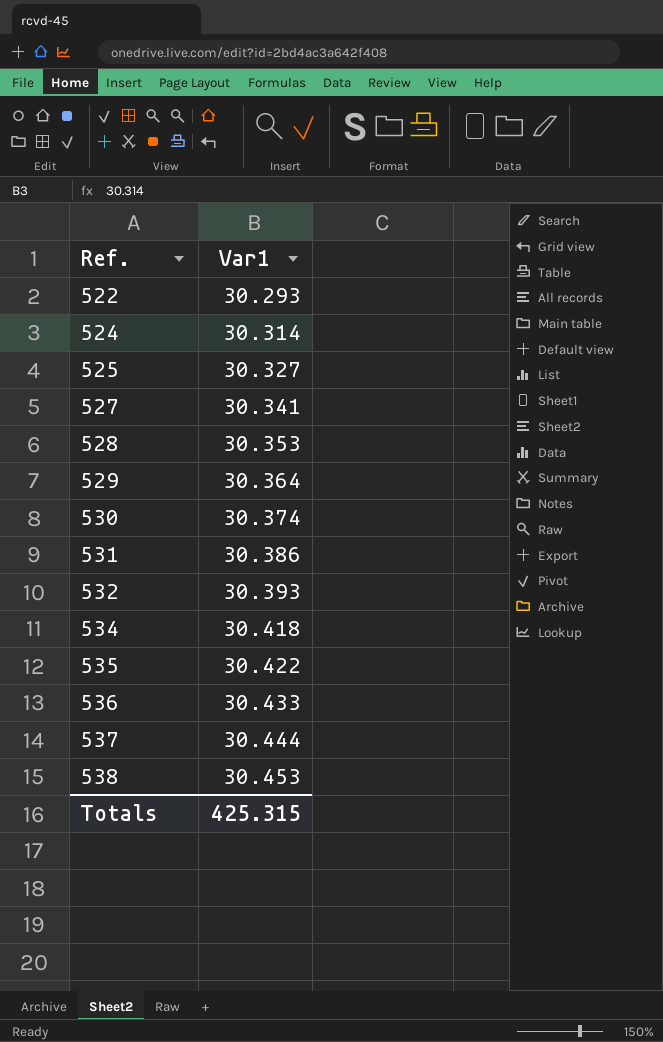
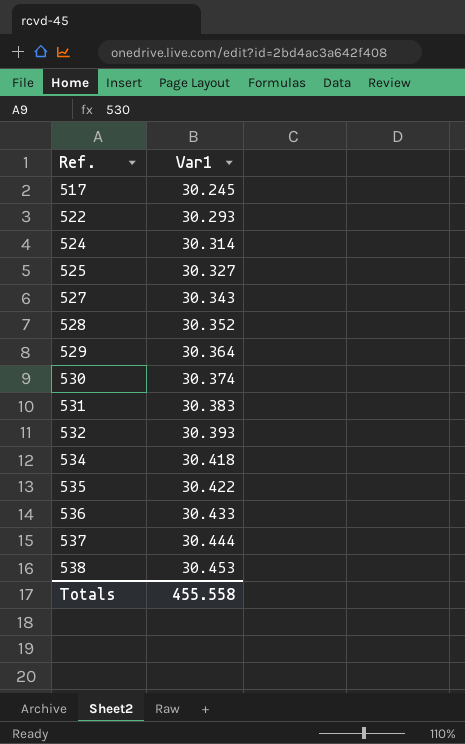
row 517: none -> 30.245
527 | Var1: 30.341 -> 30.343
528 | Var1: 30.353 -> 30.352
531 | Var1: 30.386 -> 30.383
Totals | Var1: 425.315 -> 455.558

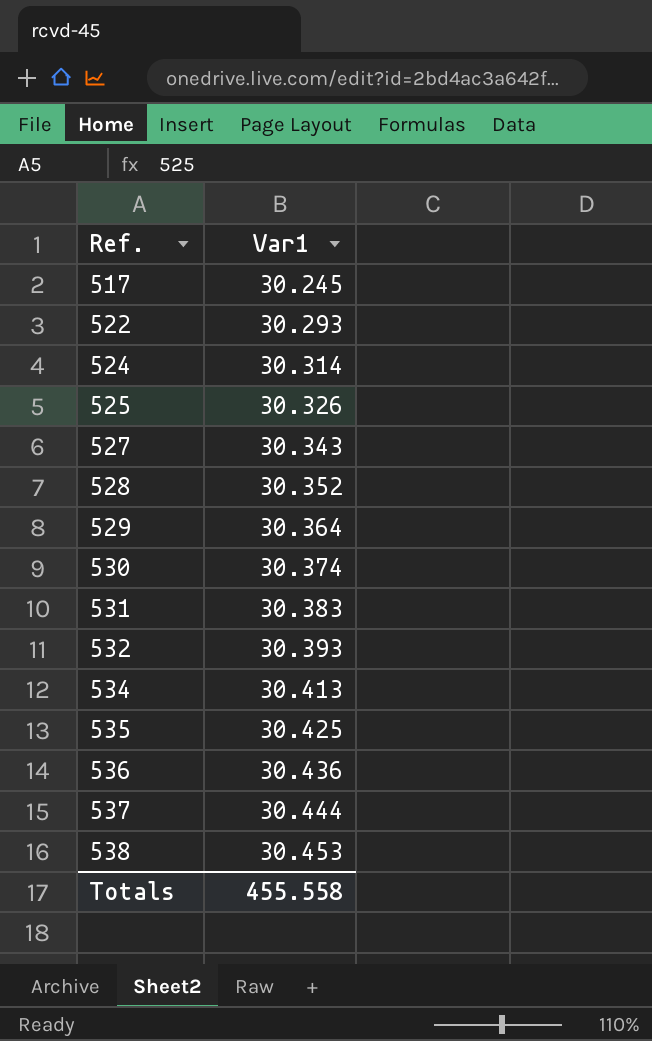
525 | Var1: 30.327 -> 30.326
534 | Var1: 30.418 -> 30.413
535 | Var1: 30.422 -> 30.425
536 | Var1: 30.433 -> 30.436

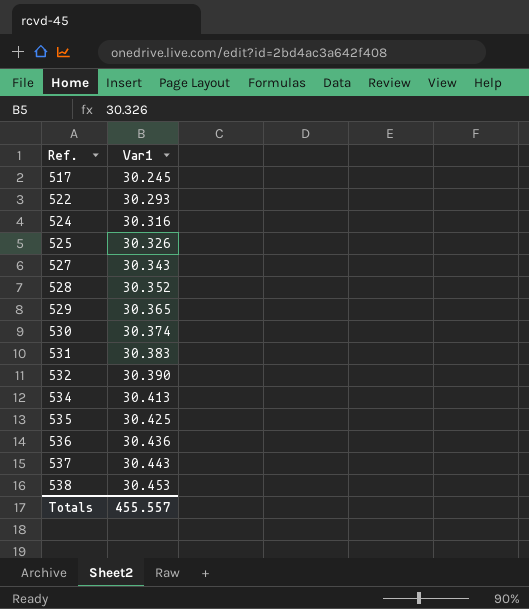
524 | Var1: 30.314 -> 30.316
529 | Var1: 30.364 -> 30.365
532 | Var1: 30.393 -> 30.390
537 | Var1: 30.444 -> 30.443
Totals | Var1: 455.558 -> 455.557

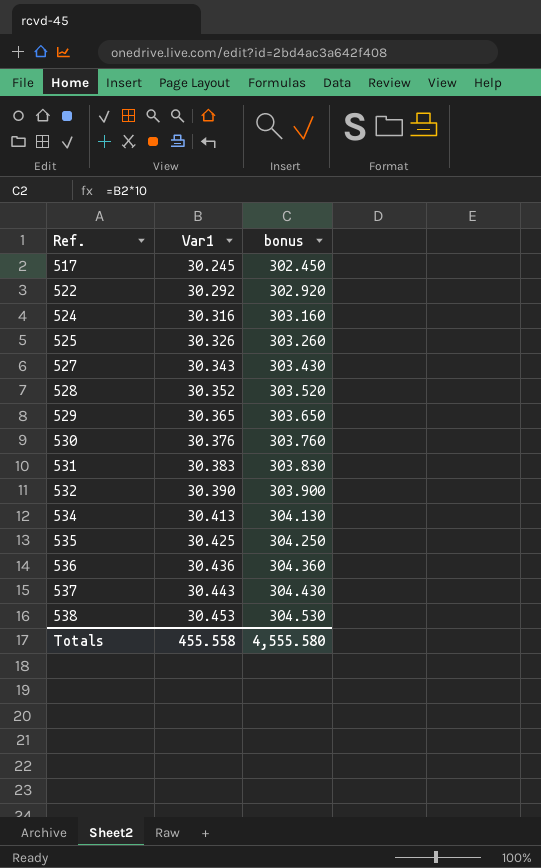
column bonus | formula: none -> [Var1] * 10
522 | Var1: 30.293 -> 30.292
530 | Var1: 30.374 -> 30.376
Totals | Var1: 455.557 -> 455.558

